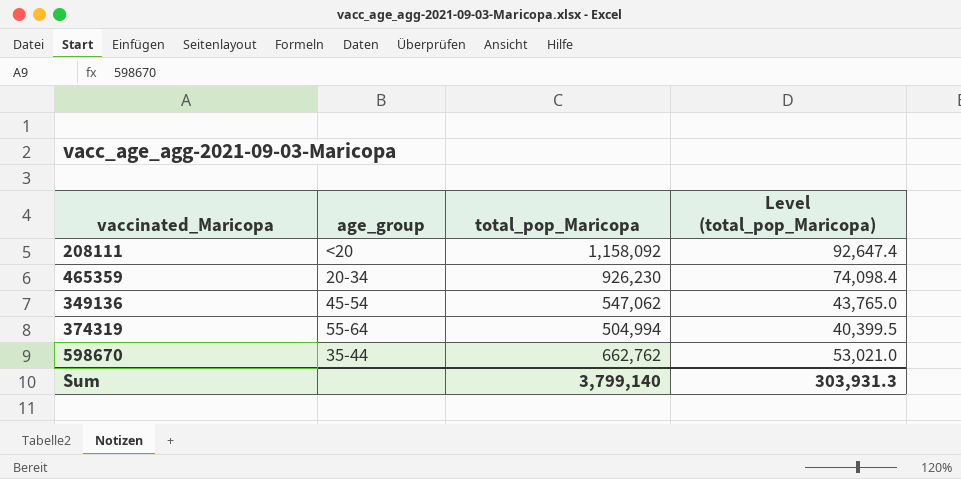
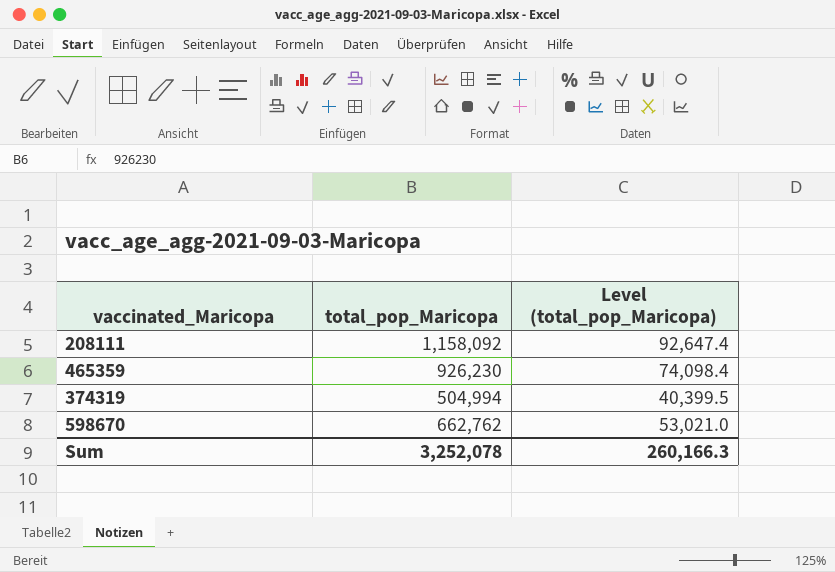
column age_group | position: 2 -> none
row 349136: 45-54 | 547,062 | 43,765.0 -> none
Sum | total_pop_Maricopa: 3,799,140 -> 3,252,078
Sum | Level (total_pop_Maricopa): 303,931.3 -> 260,166.3

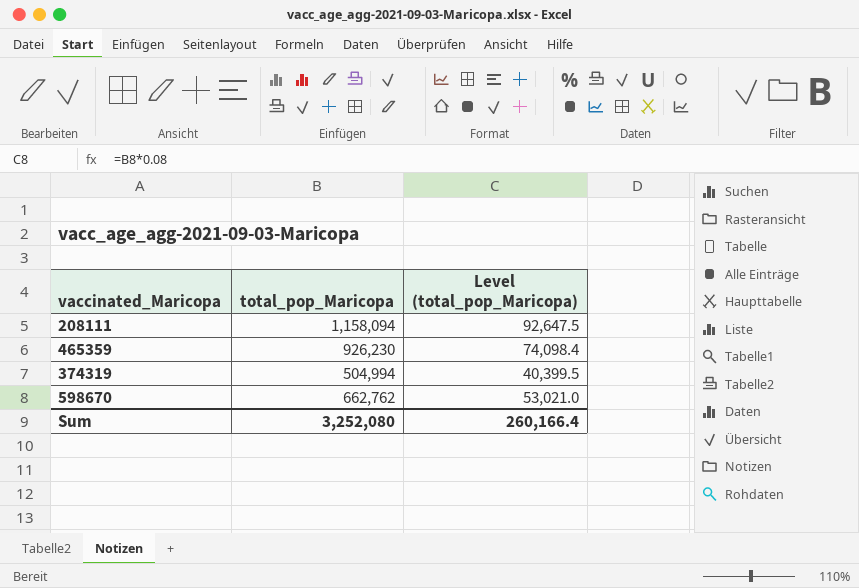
208111 | total_pop_Maricopa: 1,158,092 -> 1,158,094
208111 | Level (total_pop_Maricopa): 92,647.4 -> 92,647.5
Sum | total_pop_Maricopa: 3,252,078 -> 3,252,080
Sum | Level (total_pop_Maricopa): 260,166.3 -> 260,166.4

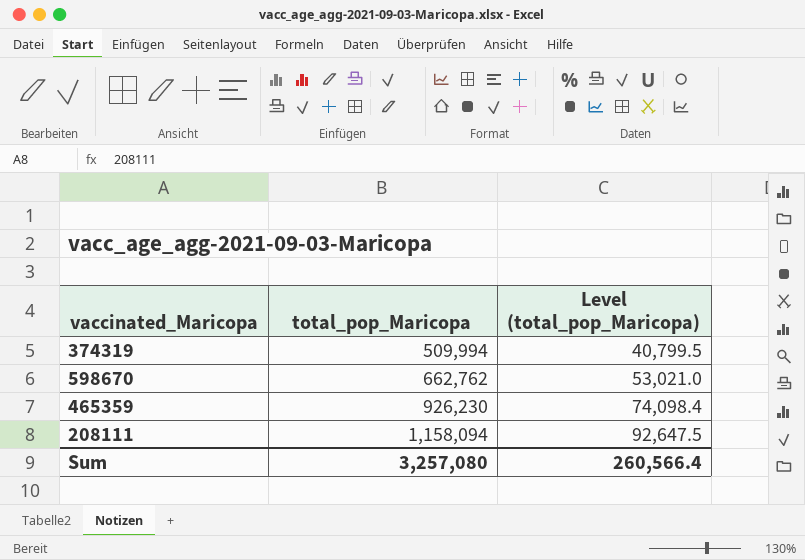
row order: none -> total_pop_Maricopa ascending
374319 | total_pop_Maricopa: 504,994 -> 509,994
374319 | Level (total_pop_Maricopa): 40,399.5 -> 40,799.5
Sum | total_pop_Maricopa: 3,252,080 -> 3,257,080
Sum | Level (total_pop_Maricopa): 260,166.4 -> 260,566.4

